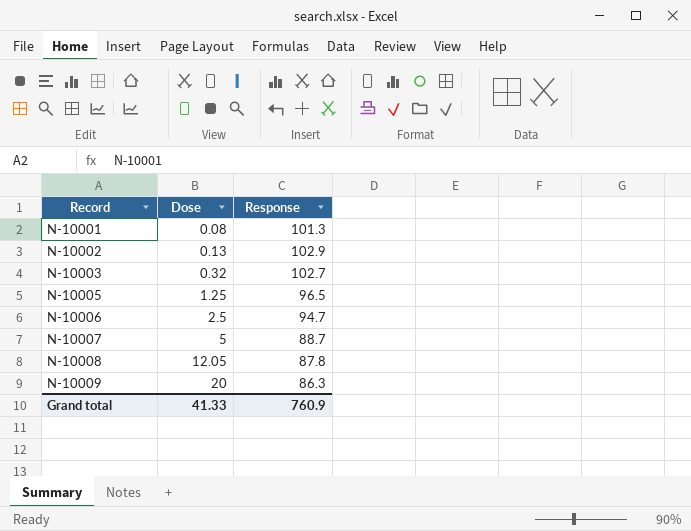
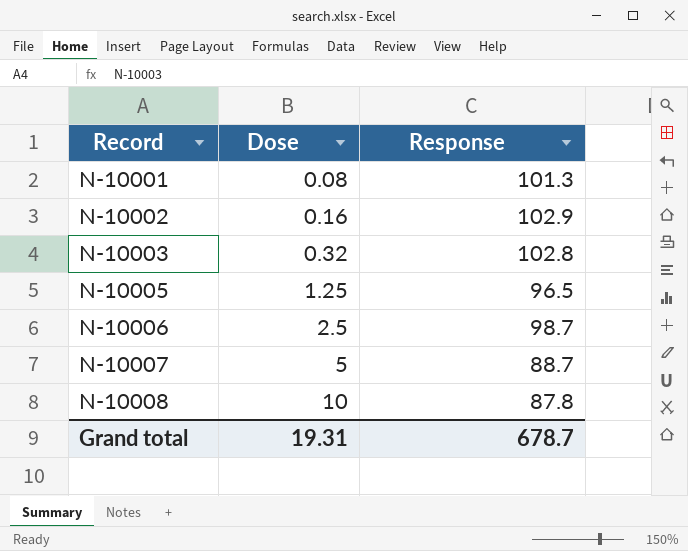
row N-10009: 20 | 86.3 -> none
N-10002 | Dose: 0.13 -> 0.16
N-10003 | Response: 102.7 -> 102.8
N-10006 | Response: 94.7 -> 98.7
N-10008 | Dose: 12.05 -> 10
Grand total | Dose: 41.33 -> 19.31
Grand total | Response: 760.9 -> 678.7

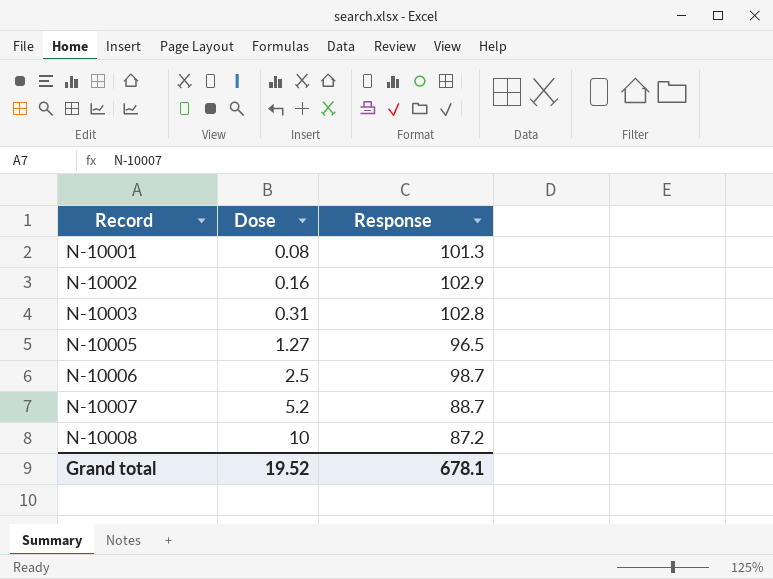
N-10003 | Dose: 0.32 -> 0.31
N-10005 | Dose: 1.25 -> 1.27
N-10007 | Dose: 5 -> 5.2
N-10008 | Response: 87.8 -> 87.2
Grand total | Dose: 19.31 -> 19.52
Grand total | Response: 678.7 -> 678.1

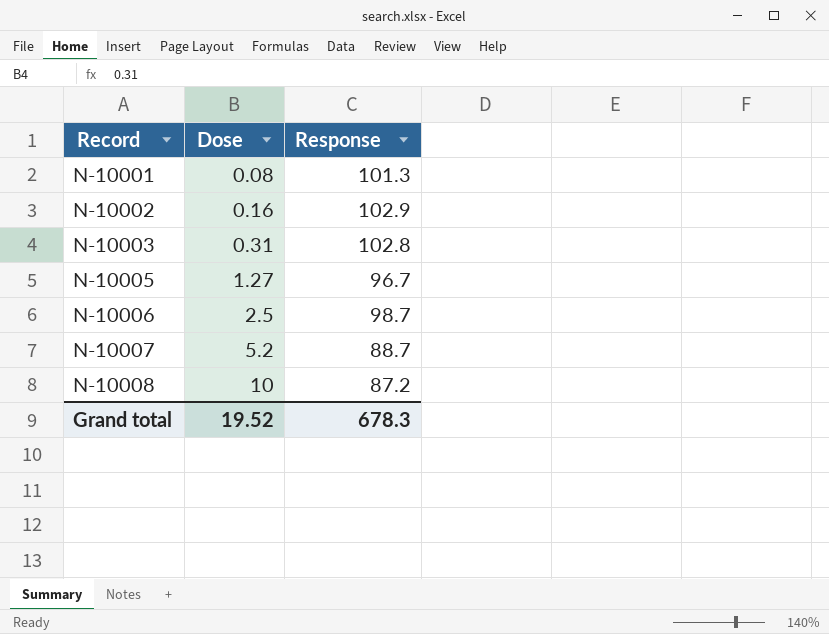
N-10005 | Response: 96.5 -> 96.7
Grand total | Response: 678.1 -> 678.3

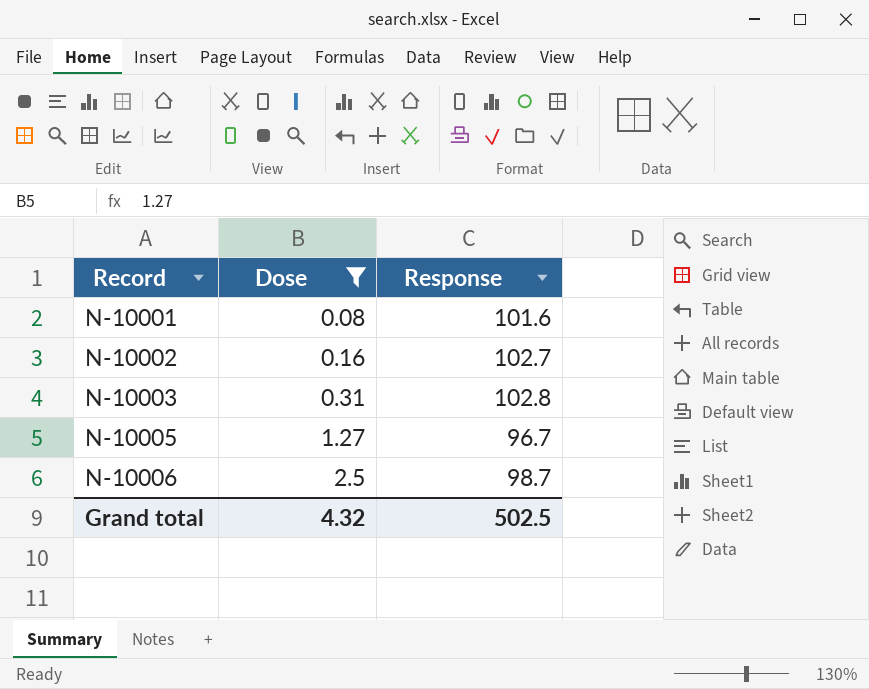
filter: none -> Dose <= 2.5
N-10001 | Response: 101.3 -> 101.6
N-10002 | Response: 102.9 -> 102.7
Grand total | Dose: 19.52 -> 4.32
Grand total | Response: 678.3 -> 502.5

